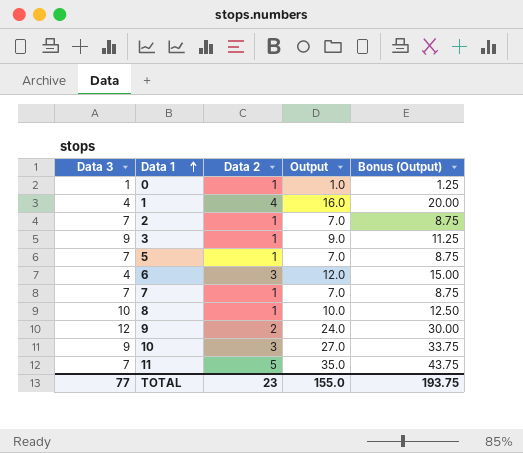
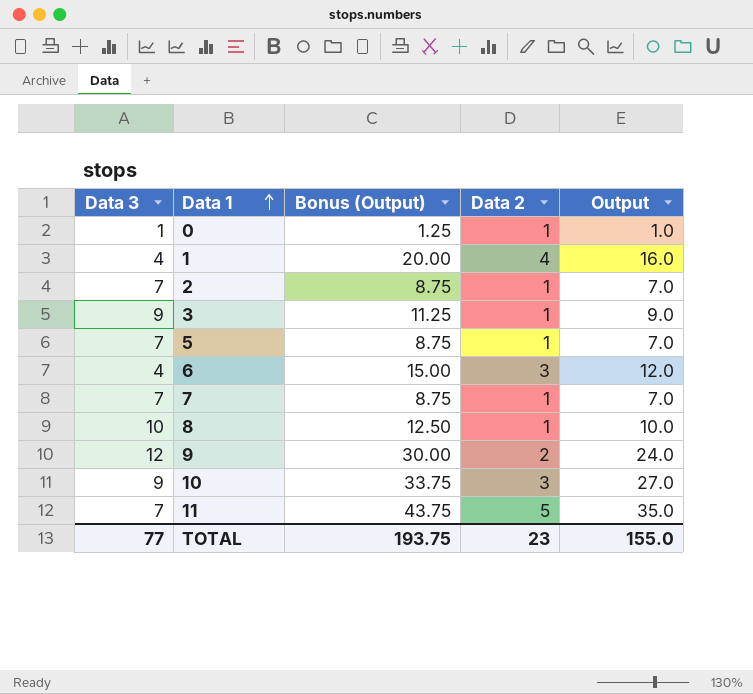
column Bonus (Output) | position: 5 -> 3

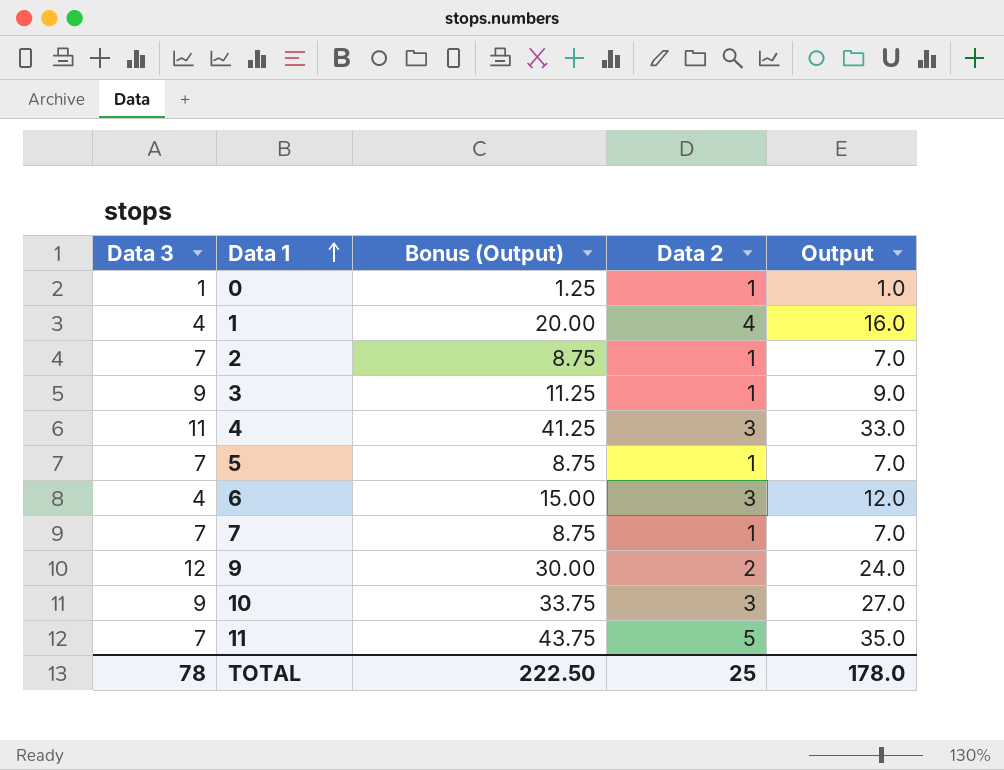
row 8: 10 | 12.50 | 1 | 10.0 -> none
row 4: none -> 11 | 41.25 | 3 | 33.0
TOTAL | Data 3: 77 -> 78
TOTAL | Bonus (Output): 193.75 -> 222.50
TOTAL | Data 2: 23 -> 25
TOTAL | Output: 155.0 -> 178.0

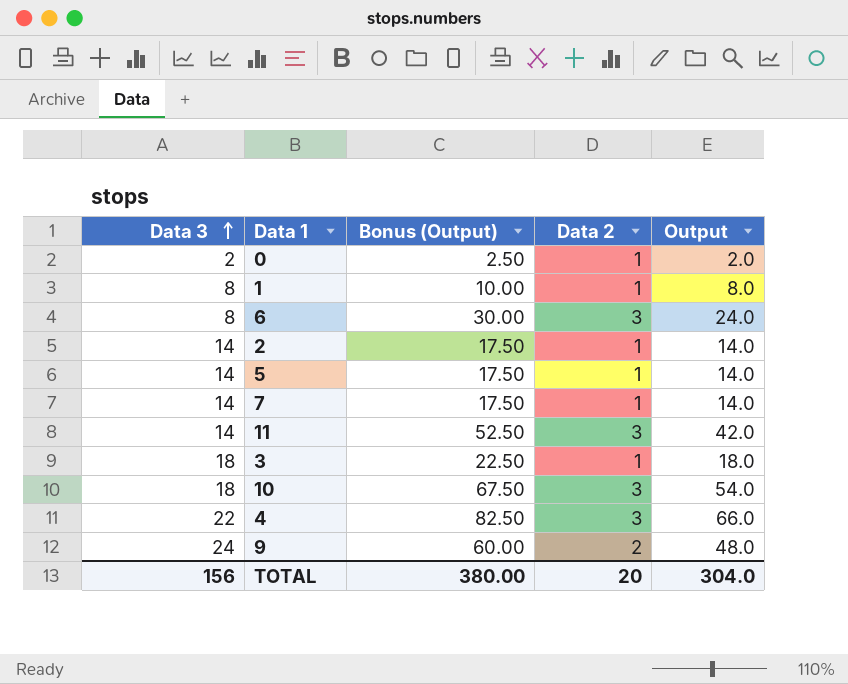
row order: Data 1 ascending -> Data 3 ascending
0 | Data 3: 1 -> 2
0 | Bonus (Output): 1.25 -> 2.50
0 | Output: 1.0 -> 2.0
1 | Data 3: 4 -> 8
1 | Bonus (Output): 20.00 -> 10.00
1 | Data 2: 4 -> 1
1 | Output: 16.0 -> 8.0
6 | Data 3: 4 -> 8
6 | Bonus (Output): 15.00 -> 30.00
6 | Output: 12.0 -> 24.0
2 | Data 3: 7 -> 14
2 | Bonus (Output): 8.75 -> 17.50
2 | Output: 7.0 -> 14.0
5 | Data 3: 7 -> 14
5 | Bonus (Output): 8.75 -> 17.50
5 | Output: 7.0 -> 14.0
7 | Data 3: 7 -> 14
7 | Bonus (Output): 8.75 -> 17.50
7 | Output: 7.0 -> 14.0
11 | Data 3: 7 -> 14
11 | Bonus (Output): 43.75 -> 52.50
11 | Data 2: 5 -> 3
11 | Output: 35.0 -> 42.0
3 | Data 3: 9 -> 18
3 | Bonus (Output): 11.25 -> 22.50
3 | Output: 9.0 -> 18.0
10 | Data 3: 9 -> 18
10 | Bonus (Output): 33.75 -> 67.50
10 | Output: 27.0 -> 54.0
4 | Data 3: 11 -> 22
4 | Bonus (Output): 41.25 -> 82.50
4 | Output: 33.0 -> 66.0
9 | Data 3: 12 -> 24
9 | Bonus (Output): 30.00 -> 60.00
9 | Output: 24.0 -> 48.0
TOTAL | Data 3: 78 -> 156
TOTAL | Bonus (Output): 222.50 -> 380.00
TOTAL | Data 2: 25 -> 20
TOTAL | Output: 178.0 -> 304.0

